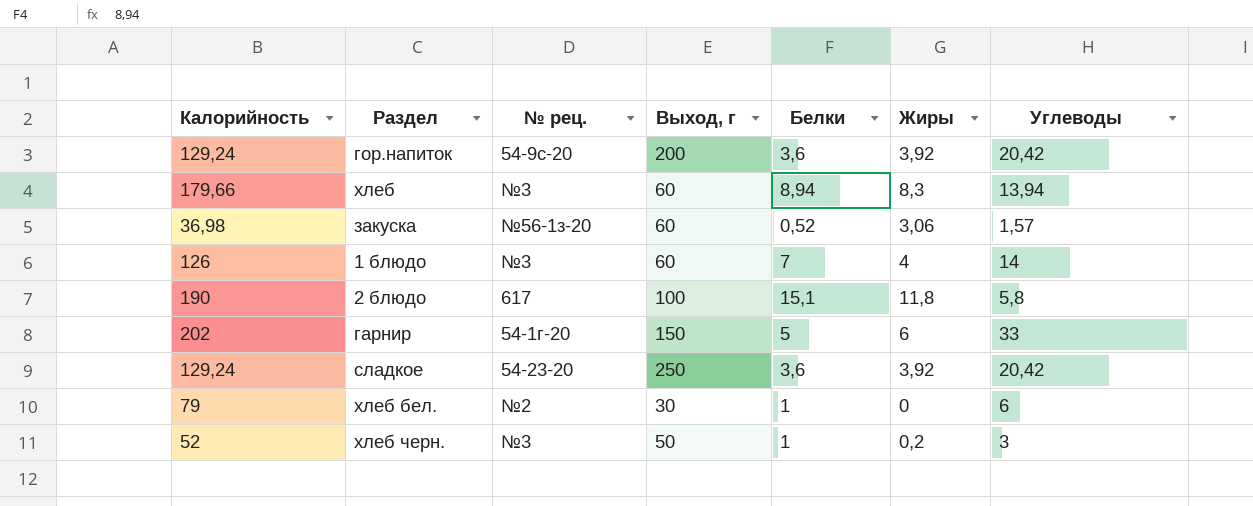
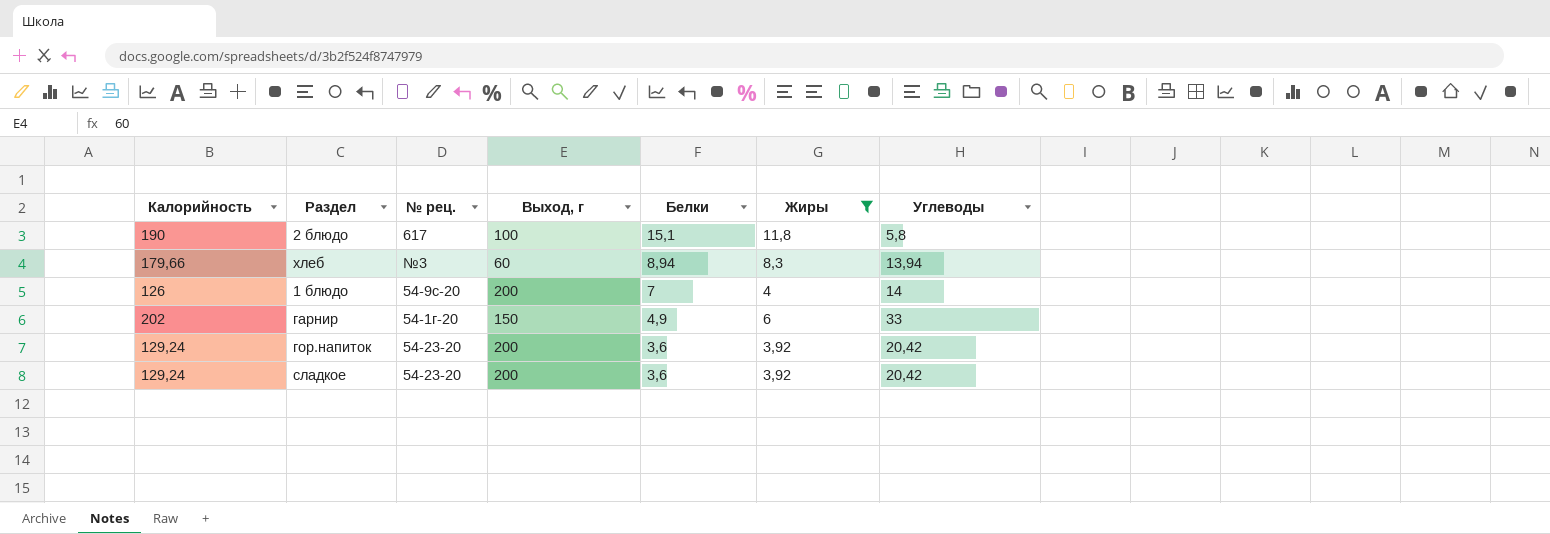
filter: none -> Жиры >= 3,92
row order: none -> Белки descending
1 блюдо | № рец.: №3 -> 54-9с-20
1 блюдо | Выход, г: 60 -> 200
гарнир | Белки: 5 -> 4,9
гор.напиток | № рец.: 54-9с-20 -> 54-23-20
сладкое | Выход, г: 250 -> 200

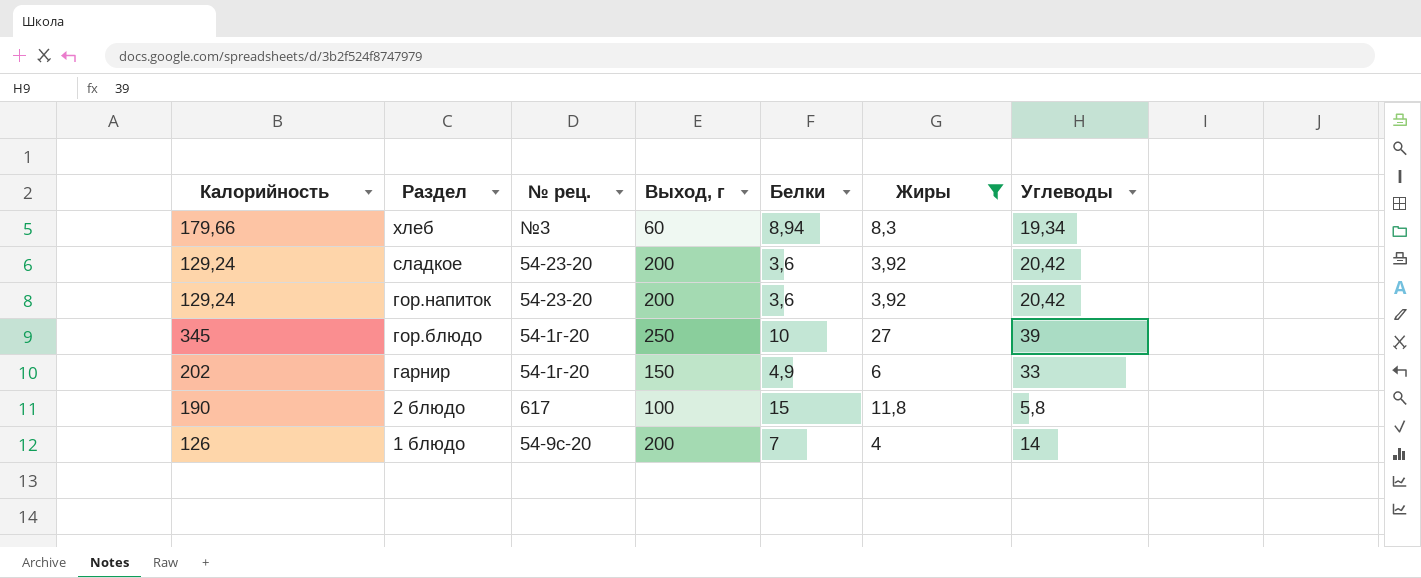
row order: Белки descending -> Раздел descending
хлеб | Углеводы: 13,94 -> 19,34
row гор.блюдо: none -> 345 | 54-1г-20 | 250 | 10 | 27 | 39
2 блюдо | Белки: 15,1 -> 15

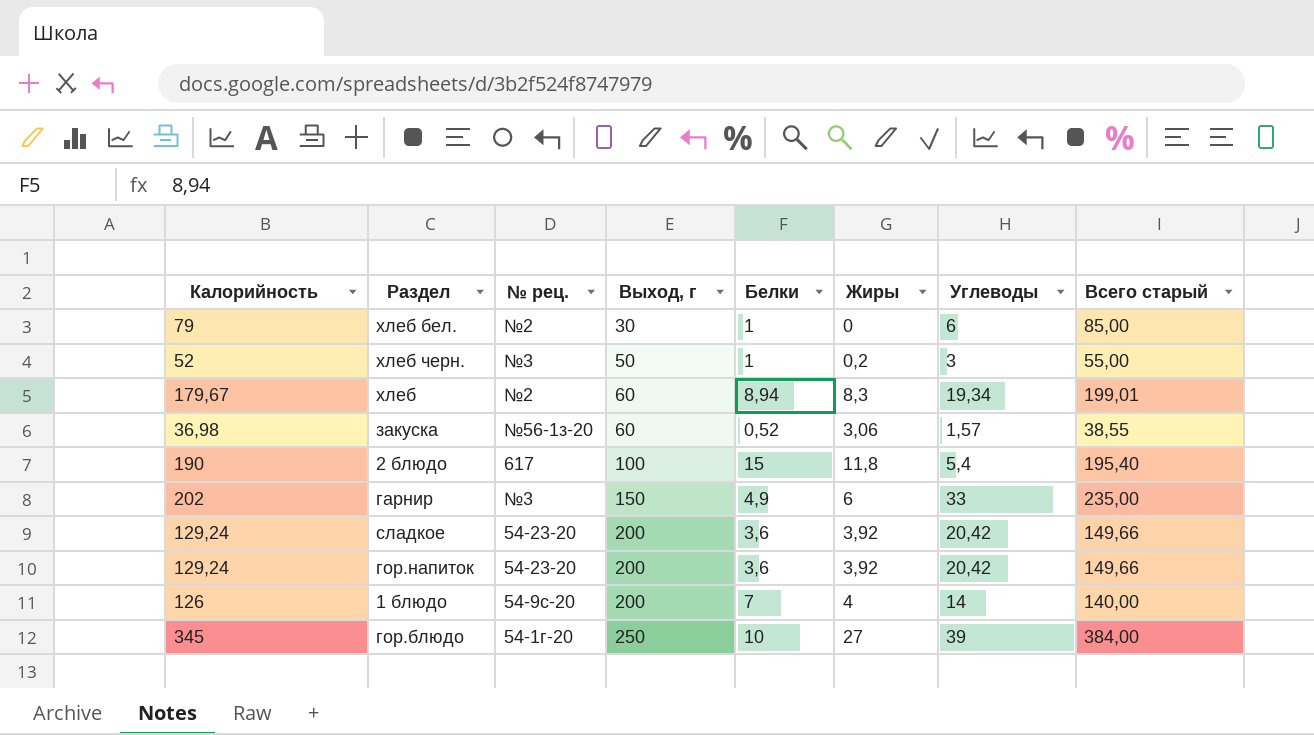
filter: Жиры >= 3,92 -> none
row order: Раздел descending -> Выход, г ascending
column Всего старый | formula: none -> [Калорийность] + [Углеводы]
хлеб | Калорийность: 179,66 -> 179,67
хлеб | № рец.: №3 -> №2
2 блюдо | Углеводы: 5,8 -> 5,4
гарнир | № рец.: 54-1г-20 -> №3

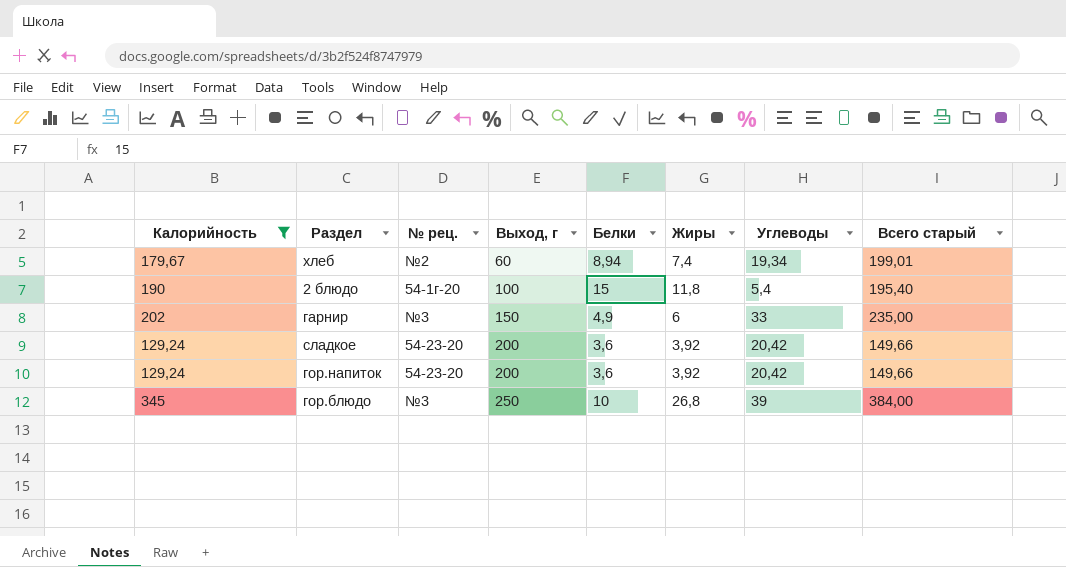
filter: none -> Калорийность >= 129,24
хлеб | Жиры: 8,3 -> 7,4
2 блюдо | № рец.: 617 -> 54-1г-20
гор.блюдо | № рец.: 54-1г-20 -> №3
гор.блюдо | Жиры: 27 -> 26,8

